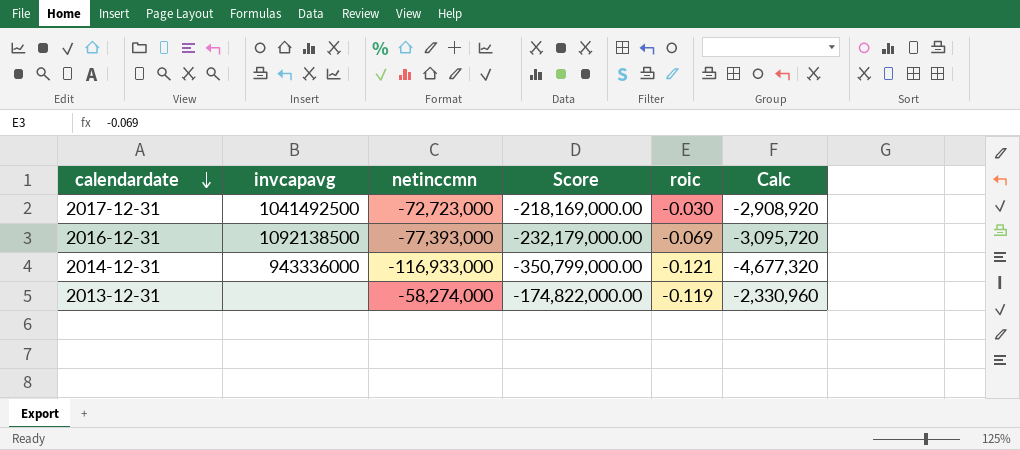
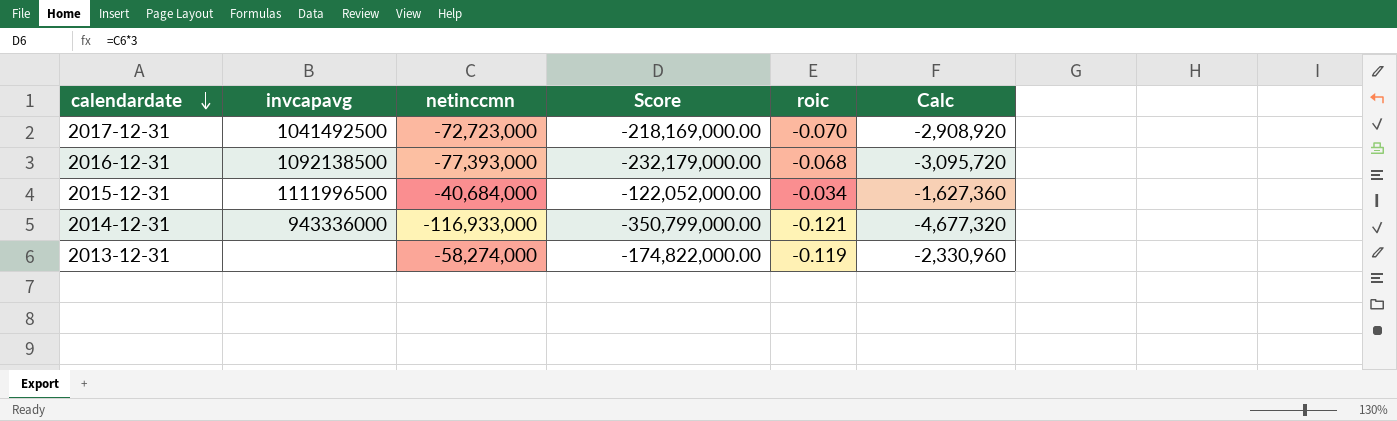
2017-12-31 | roic: -0.030 -> -0.070
2016-12-31 | roic: -0.069 -> -0.068
row 2015-12-31: none -> 1111996500 | -40,684,000 | -122,052,000.00 | -0.034 | -1,627,360

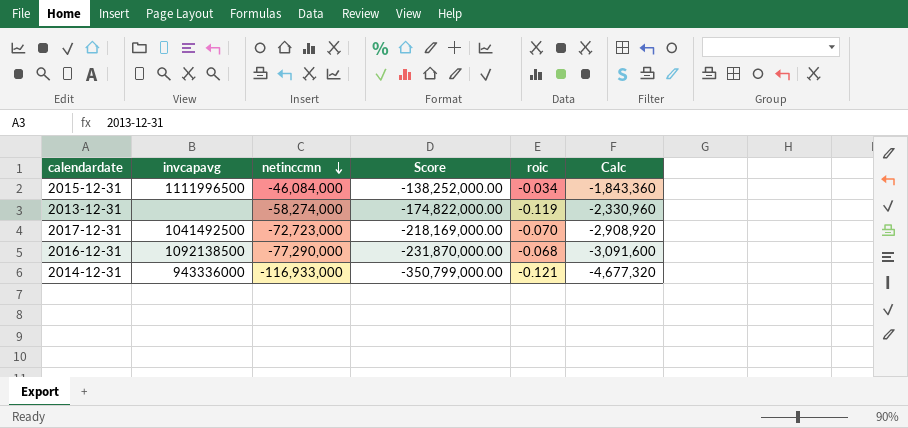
row order: calendardate descending -> netinccmn descending
2015-12-31 | netinccmn: -40,684,000 -> -46,084,000
2015-12-31 | Score: -122,052,000.00 -> -138,252,000.00
2015-12-31 | Calc: -1,627,360 -> -1,843,360
2016-12-31 | netinccmn: -77,393,000 -> -77,290,000
2016-12-31 | Score: -232,179,000.00 -> -231,870,000.00
2016-12-31 | Calc: -3,095,720 -> -3,091,600

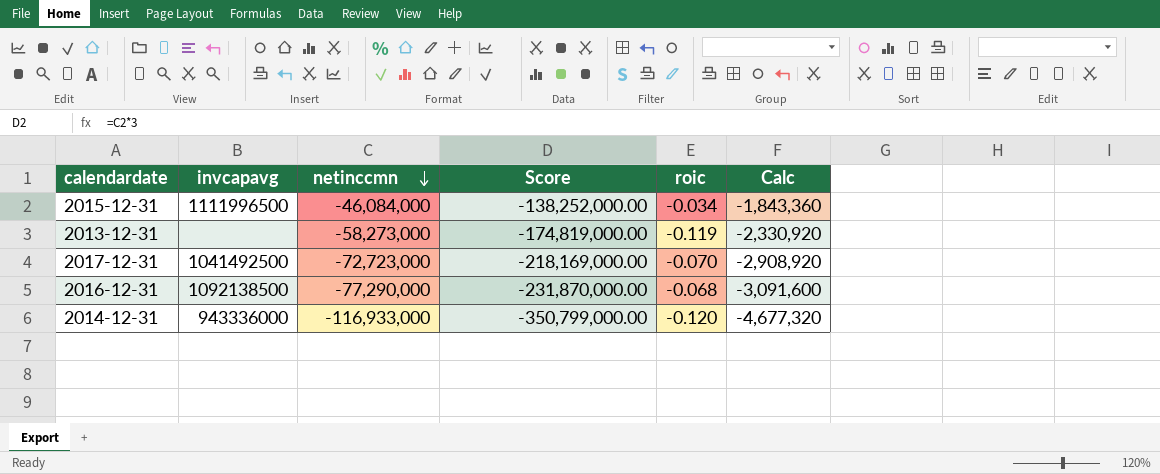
2013-12-31 | netinccmn: -58,274,000 -> -58,273,000
2013-12-31 | Score: -174,822,000.00 -> -174,819,000.00
2013-12-31 | Calc: -2,330,960 -> -2,330,920
2014-12-31 | roic: -0.121 -> -0.120

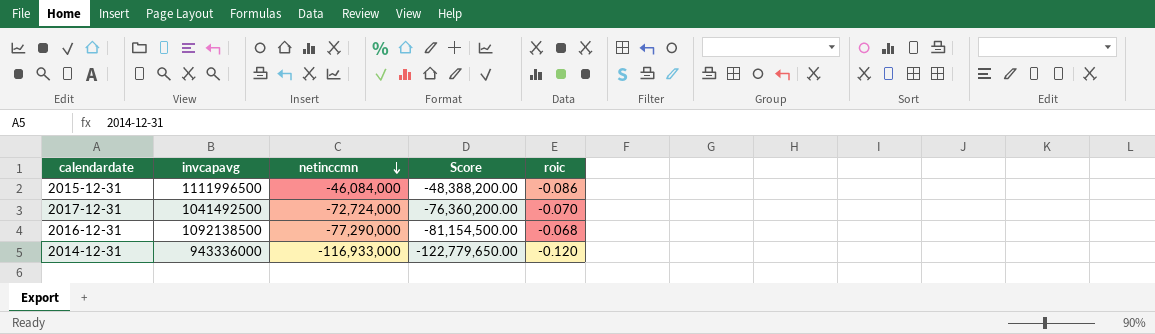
column Calc | formula: [netinccmn] * 0.04 -> none
column Score | formula: [netinccmn] * 3 -> [netinccmn] * 1.05
row 2013-12-31: none | -58,273,000 | -174,819,000.00 | -0.119 | -2,330,920 -> none
2015-12-31 | roic: -0.034 -> -0.086
2017-12-31 | netinccmn: -72,723,000 -> -72,724,000

